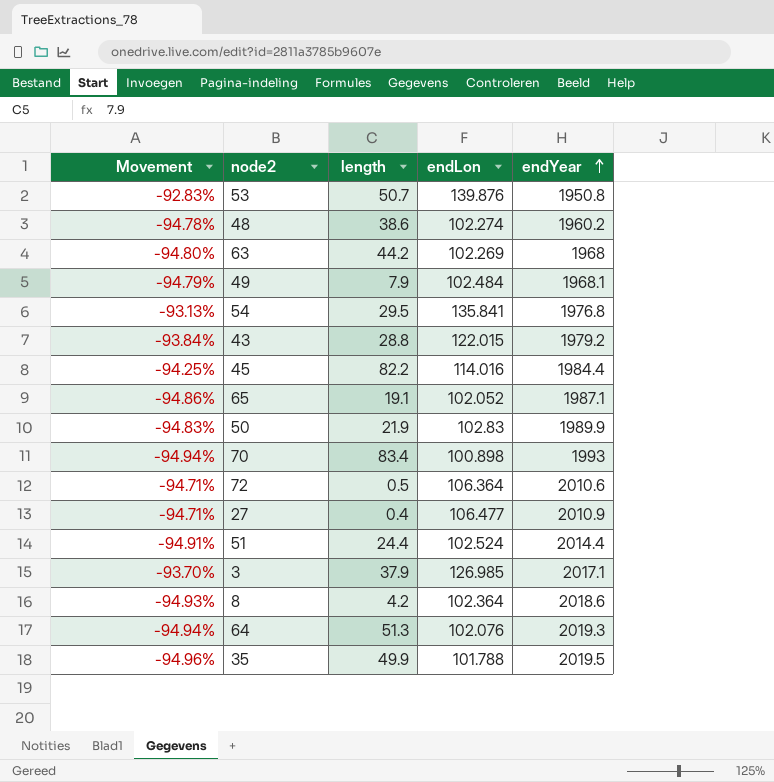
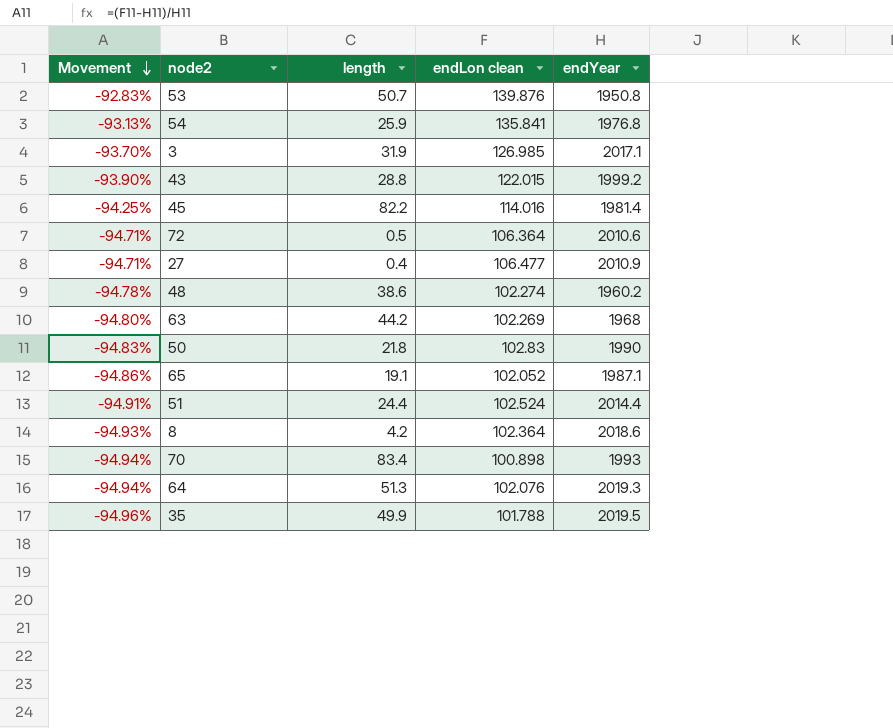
row order: endYear ascending -> Movement descending
column name: endLon -> endLon clean
row 49: -94.79% | 7.9 | 102.484 | 1968.1 -> none
54 | length: 29.5 -> 25.9
3 | length: 37.9 -> 31.9
43 | Movement: -93.84% -> -93.90%
43 | endYear: 1979.2 -> 1999.2
45 | endYear: 1984.4 -> 1981.4
50 | length: 21.9 -> 21.8
50 | endYear: 1989.9 -> 1990

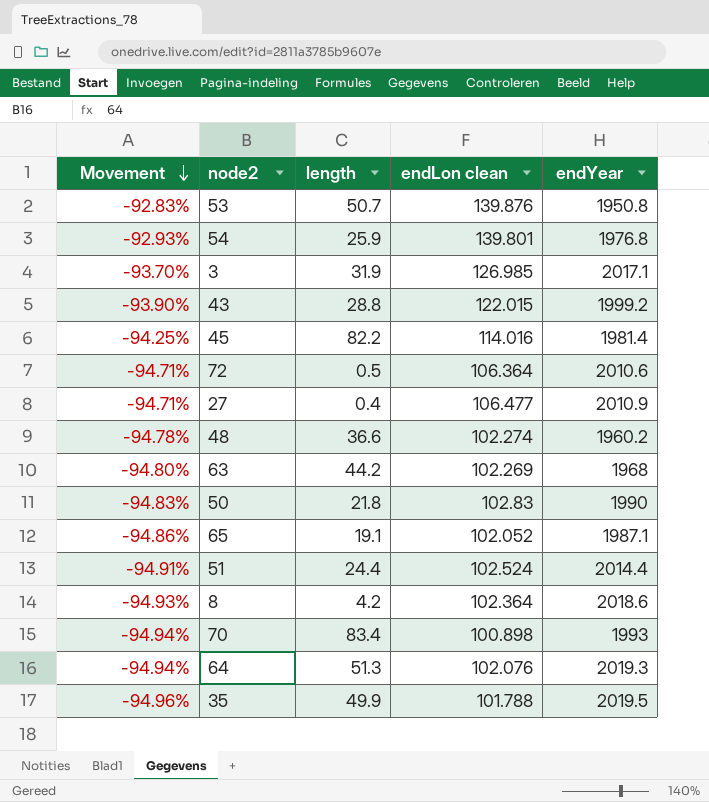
54 | Movement: -93.13% -> -92.93%
54 | endLon clean: 135.841 -> 139.801
48 | length: 38.6 -> 36.6

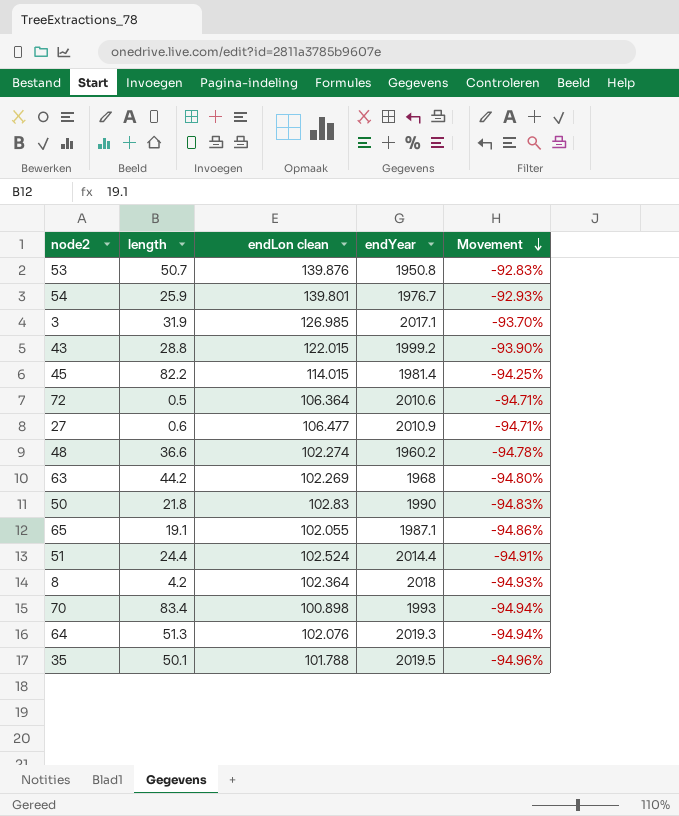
column Movement | position: 1 -> 5
54 | endYear: 1976.8 -> 1976.7
45 | endLon clean: 114.016 -> 114.015
27 | length: 0.4 -> 0.6
65 | endLon clean: 102.052 -> 102.055
8 | endYear: 2018.6 -> 2018
35 | length: 49.9 -> 50.1

